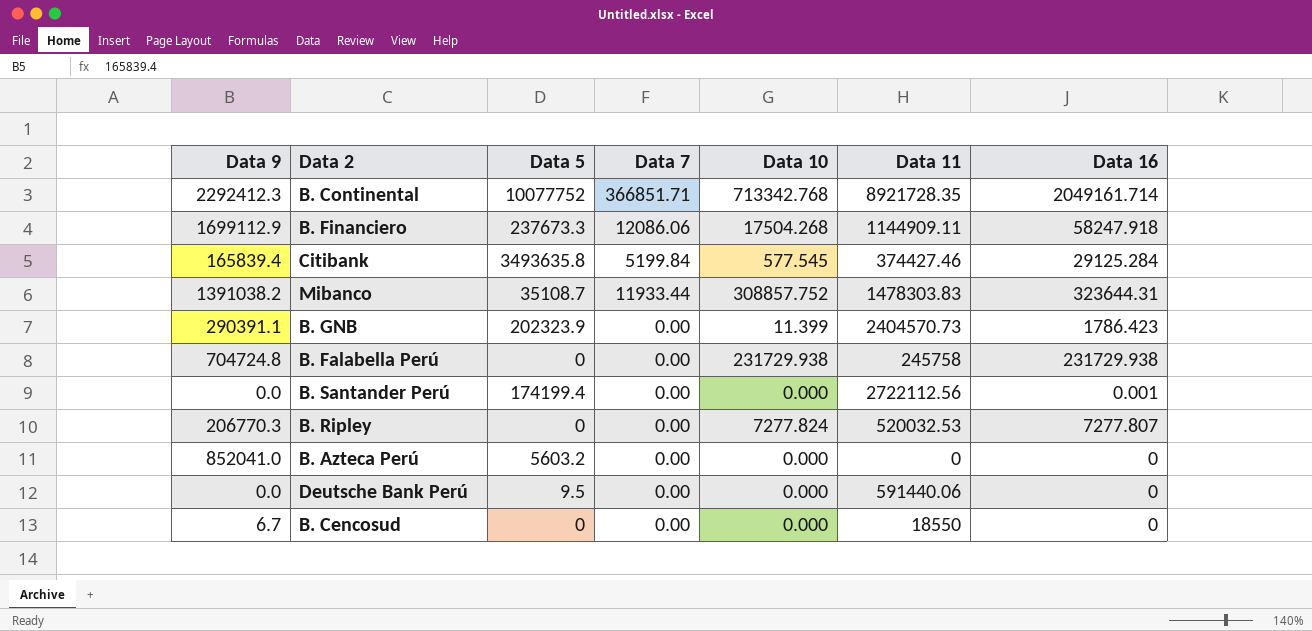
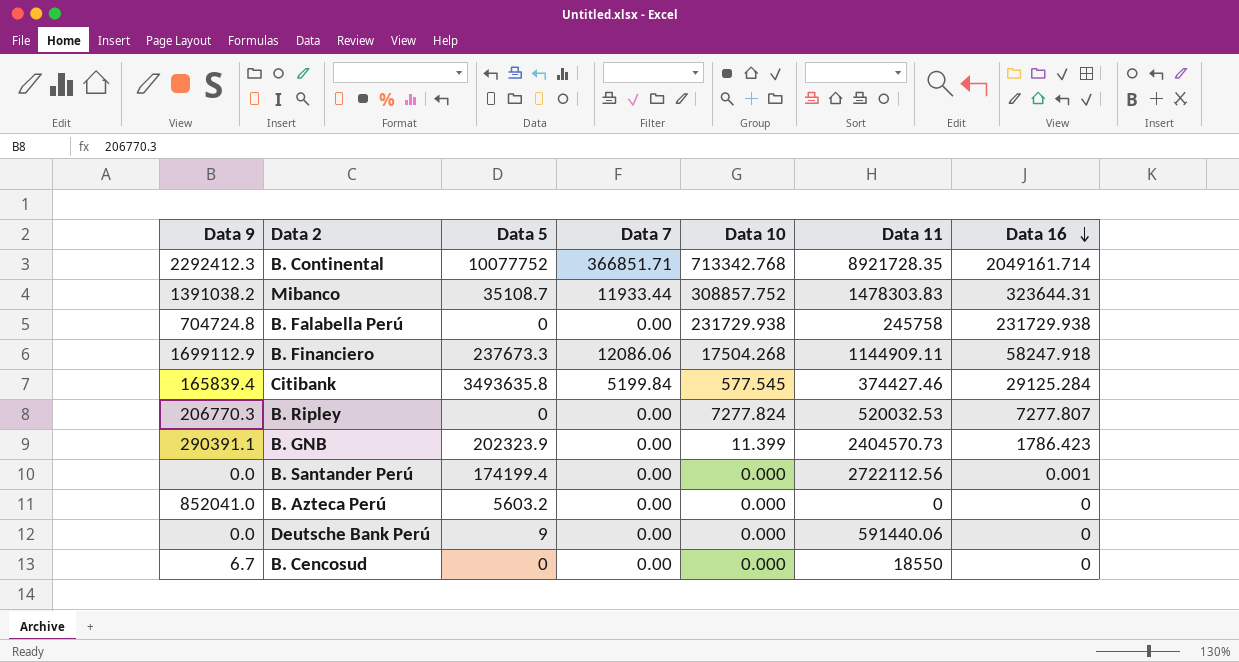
row order: none -> Data 16 descending
Deutsche Bank Perú | Data 5: 9.5 -> 9

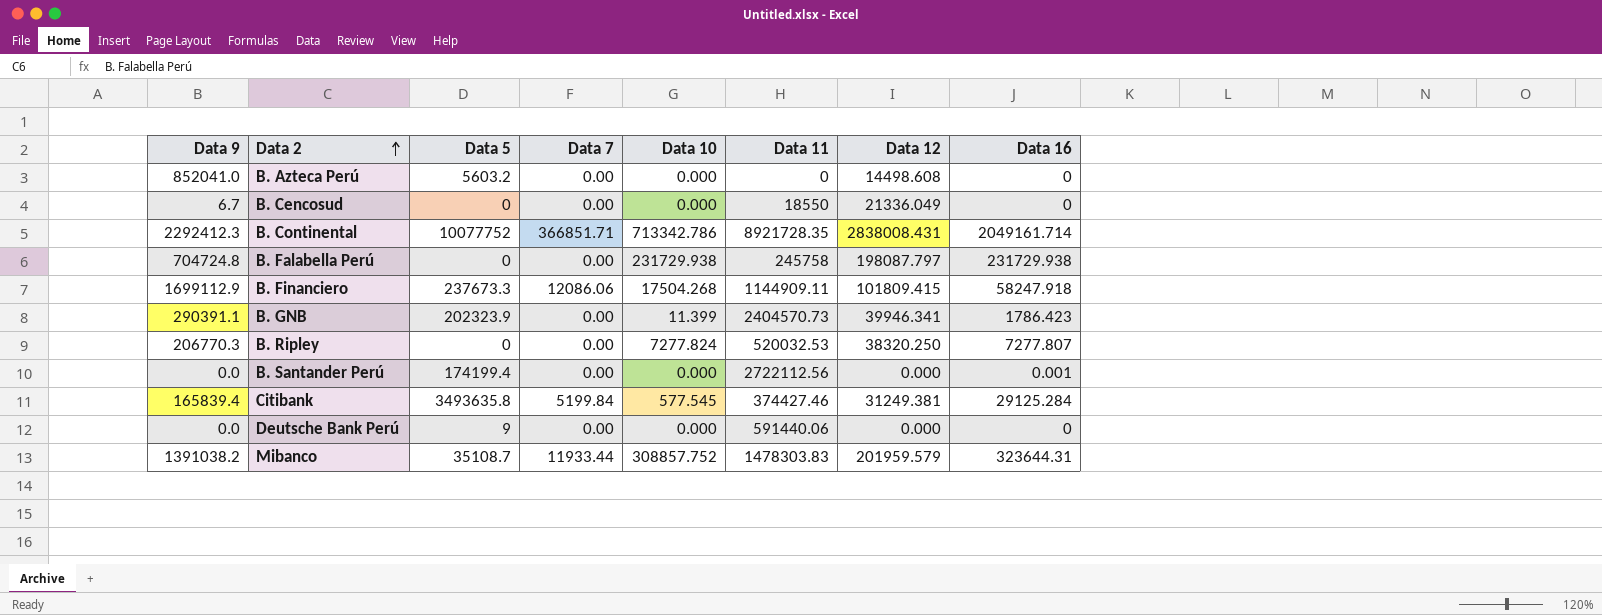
row order: Data 16 descending -> Data 2 ascending
column Data 12 | position: none -> 7
B. Continental | Data 10: 713342.768 -> 713342.786

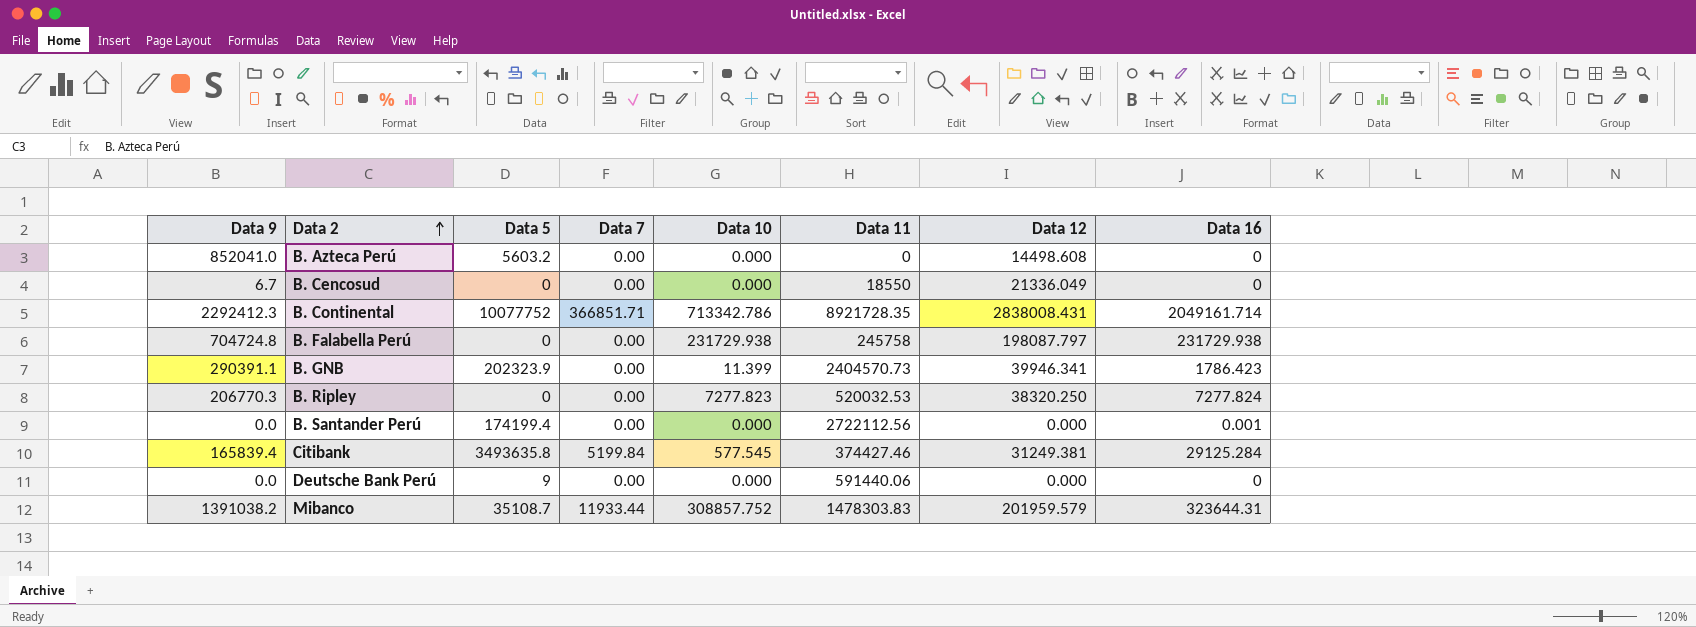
row B. Financiero: 1699112.9 | 237673.3 | 12086.06 | 17504.268 | 1144909.11 | 101809.415 | 58247.918 -> none
B. Ripley | Data 10: 7277.824 -> 7277.823
B. Ripley | Data 16: 7277.807 -> 7277.824

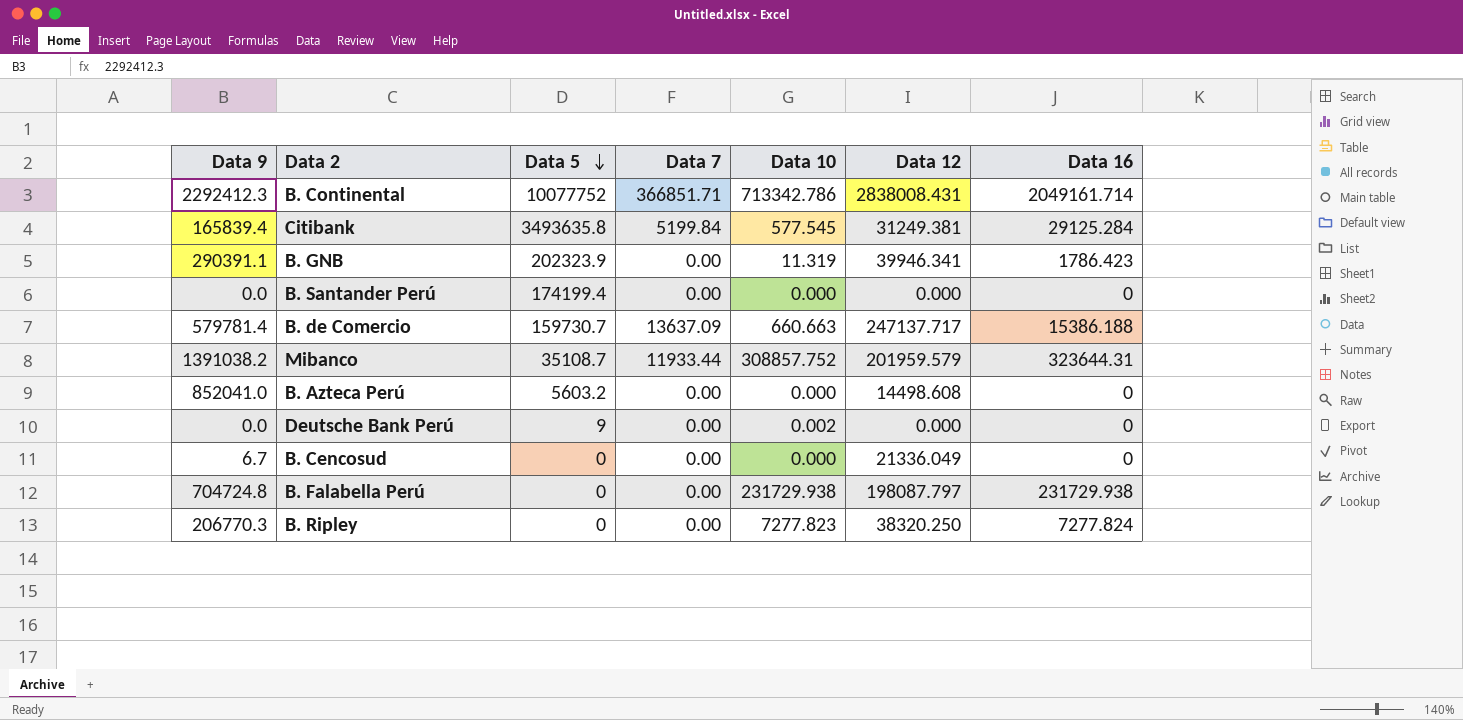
row order: Data 2 ascending -> Data 5 descending
column Data 11 | position: 6 -> none
B. GNB | Data 10: 11.399 -> 11.319
B. Santander Perú | Data 16: 0.001 -> 0
row B. de Comercio: none -> 579781.4 | 159730.7 | 13637.09 | 660.663 | 247137.717 | 15386.188
Deutsche Bank Perú | Data 10: 0.000 -> 0.002

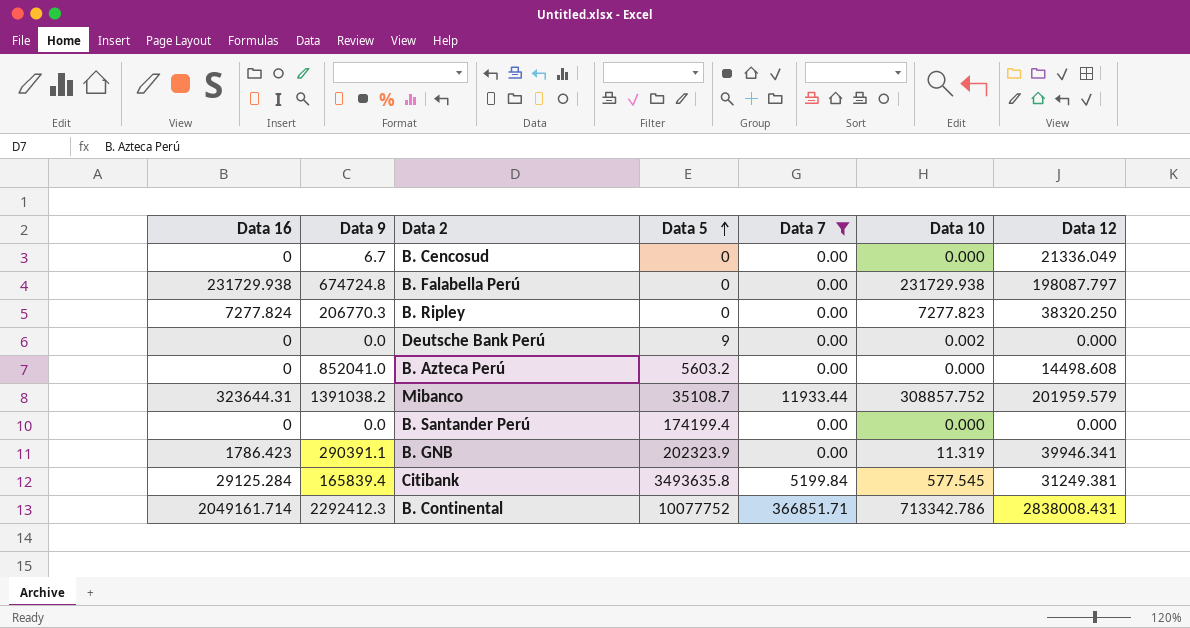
filter: none -> Data 7 != 13637.09
row order: Data 5 descending -> Data 5 ascending
column Data 16 | position: 7 -> 1
B. Falabella Perú | Data 9: 704724.8 -> 674724.8

